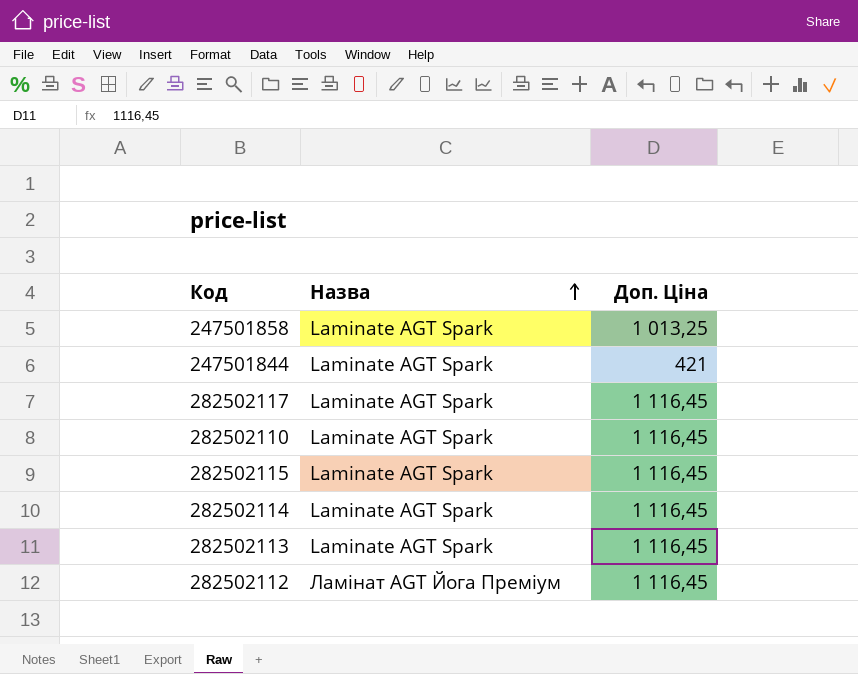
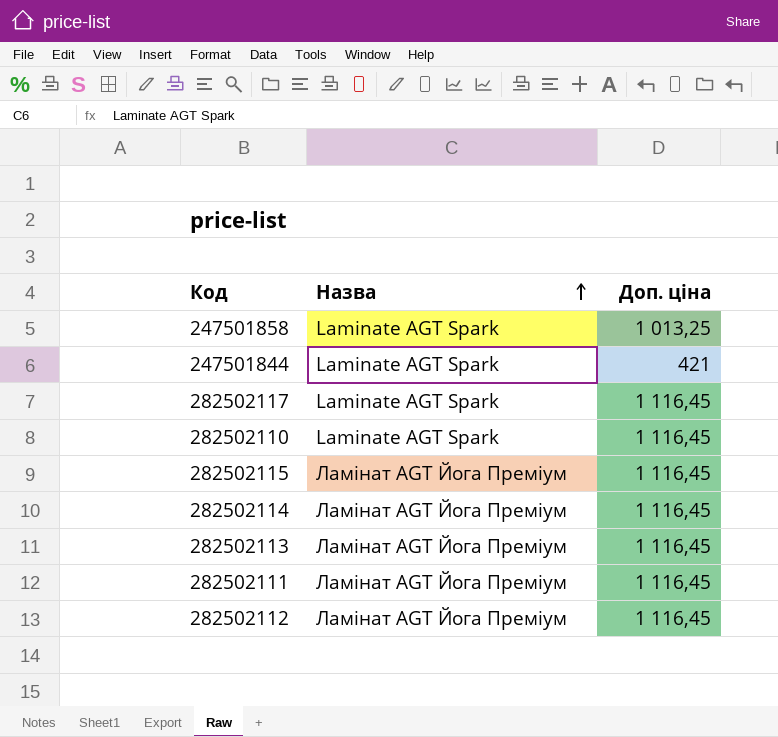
column name: Доп. Ціна -> Доп. ціна
282502115 | Назва: Laminate AGT Spark -> Ламінат AGT Йога Преміум
282502114 | Назва: Laminate AGT Spark -> Ламінат AGT Йога Преміум
282502113 | Назва: Laminate AGT Spark -> Ламінат AGT Йога Преміум
row 282502111: none -> Ламінат AGT Йога Преміум | 1 116,45

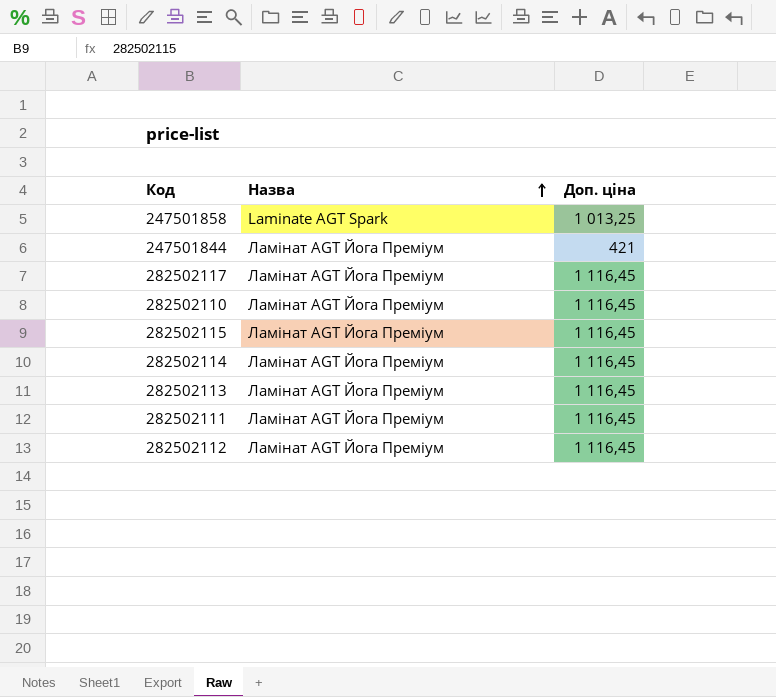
247501844 | Назва: Laminate AGT Spark -> Ламінат AGT Йога Преміум
282502117 | Назва: Laminate AGT Spark -> Ламінат AGT Йога Преміум
282502110 | Назва: Laminate AGT Spark -> Ламінат AGT Йога Преміум

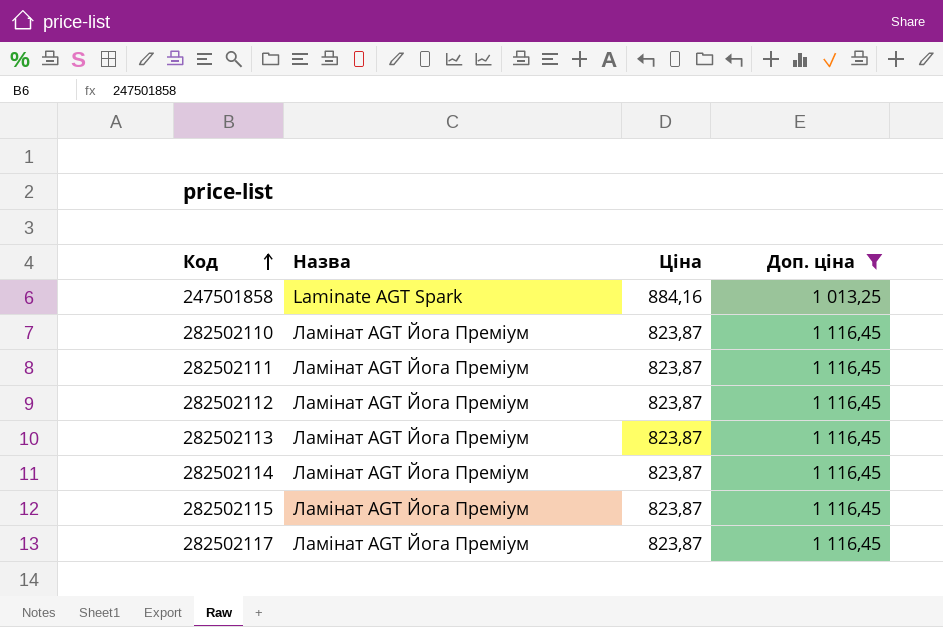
filter: none -> Доп. ціна != 421
row order: Назва ascending -> Код ascending
column Ціна | position: none -> 3

